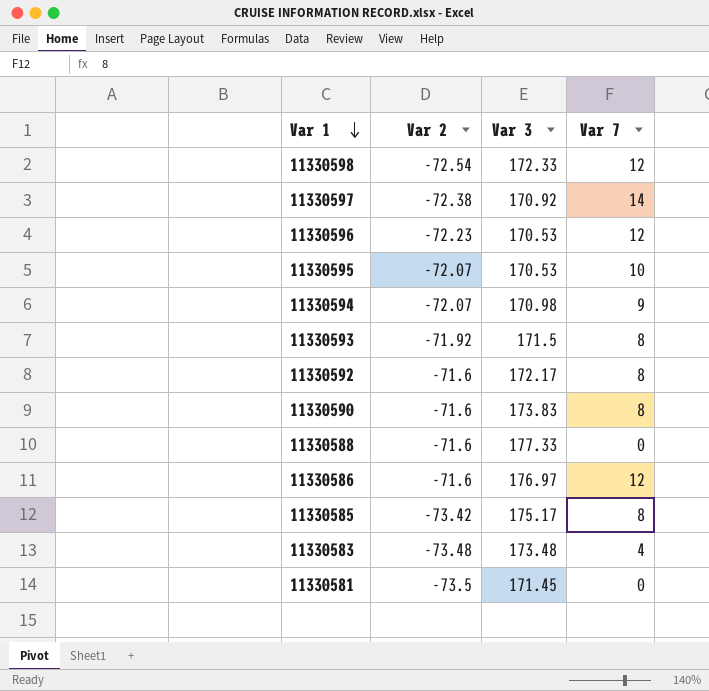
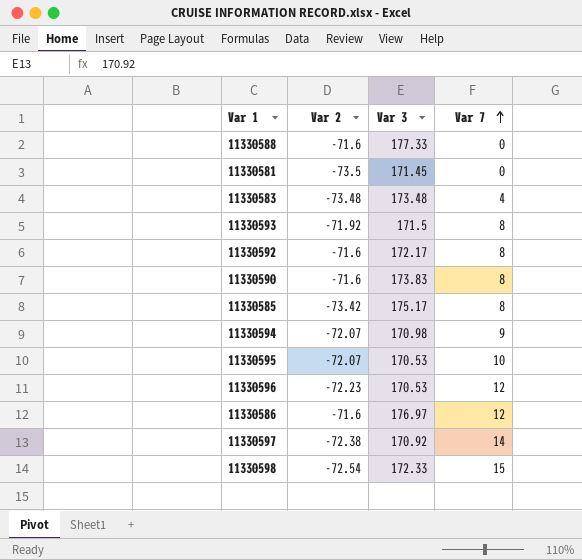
row order: Var 1 descending -> Var 7 ascending
11330598 | Var 7: 12 -> 15

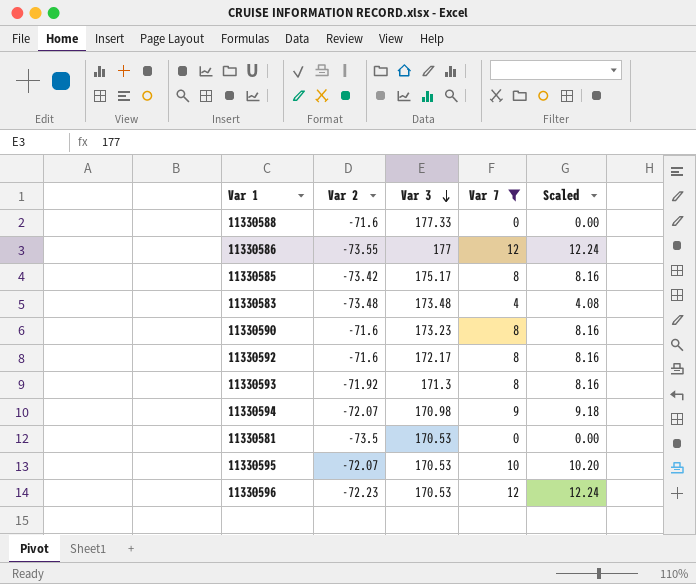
filter: none -> Var 7 <= 12
row order: Var 7 ascending -> Var 3 descending
column Scaled | formula: none -> [Var 7] * 1.02
11330586 | Var 2: -71.6 -> -73.55
11330586 | Var 3: 176.97 -> 177
11330590 | Var 3: 173.83 -> 173.23
11330593 | Var 3: 171.5 -> 171.3
11330581 | Var 3: 171.45 -> 170.53

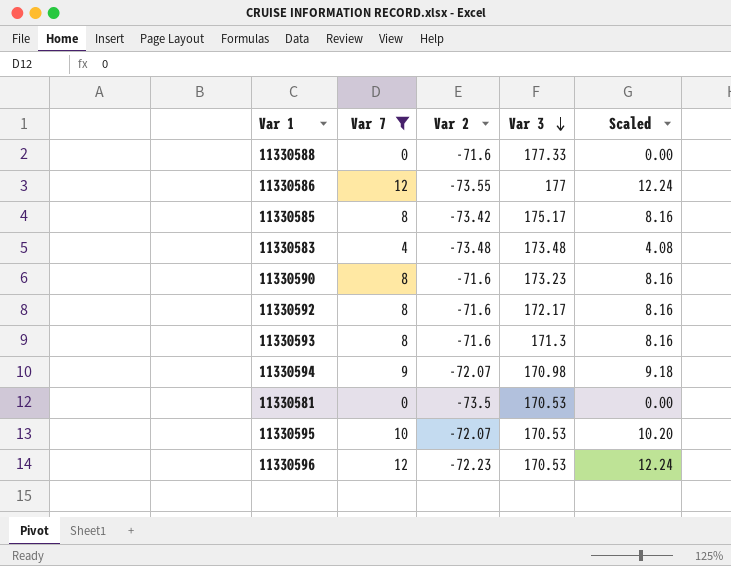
column Var 7 | position: 4 -> 2
11330593 | Var 2: -71.92 -> -71.6

